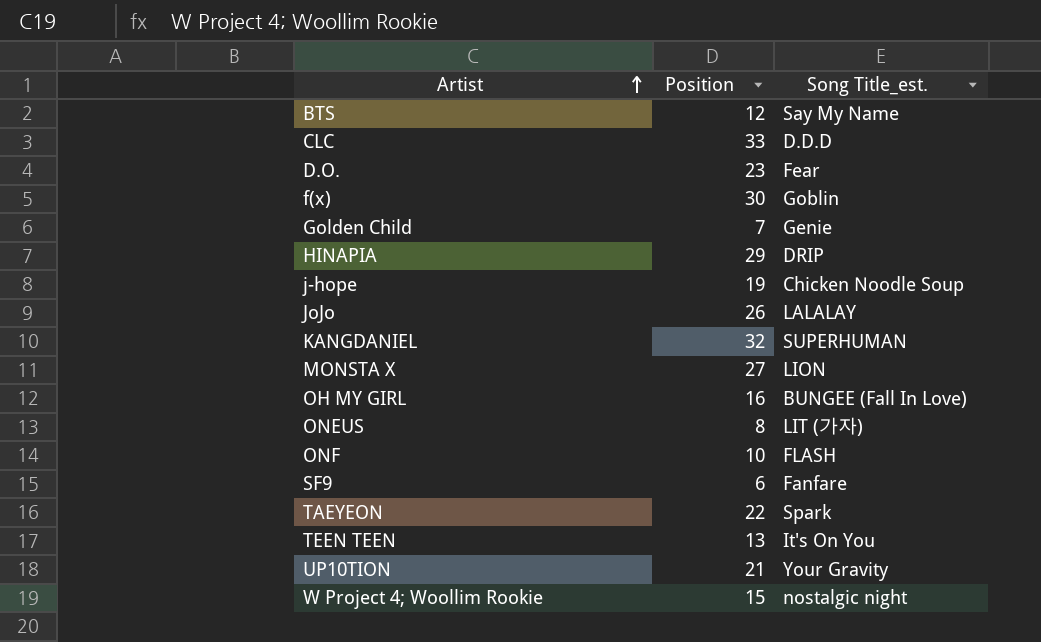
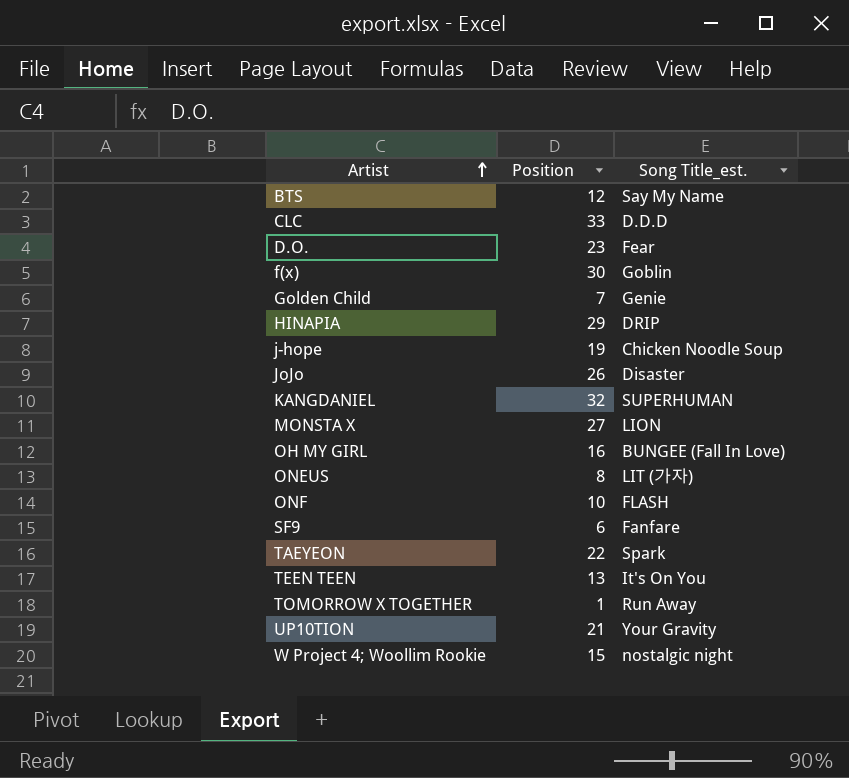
JoJo | Song Title_est.: LALALAY -> Disaster
row TOMORROW X TOGETHER: none -> 1 | Run Away

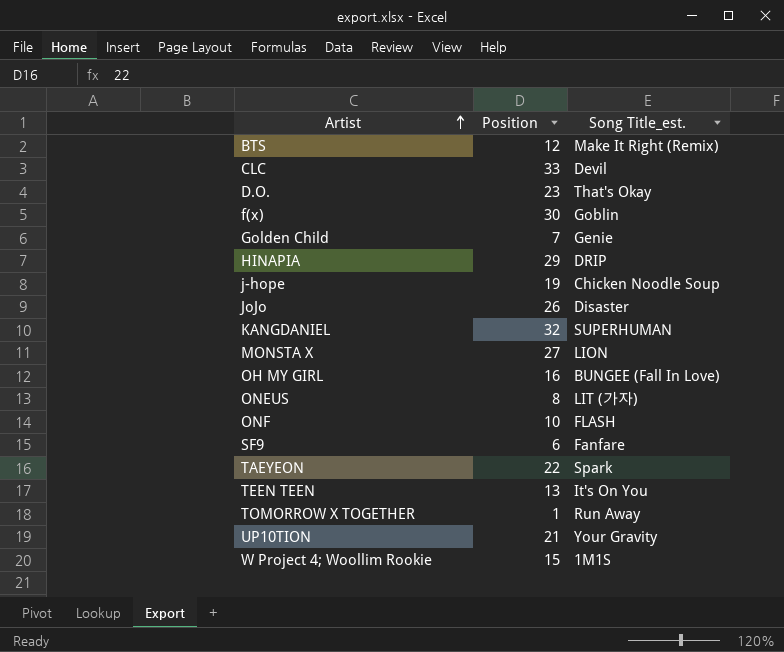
BTS | Song Title_est.: Say My Name -> Make It Right (Remix)
CLC | Song Title_est.: D.D.D -> Devil
D.O. | Song Title_est.: Fear -> That's Okay
W Project 4; Woollim Rookie | Song Title_est.: nostalgic night -> 1M1S

